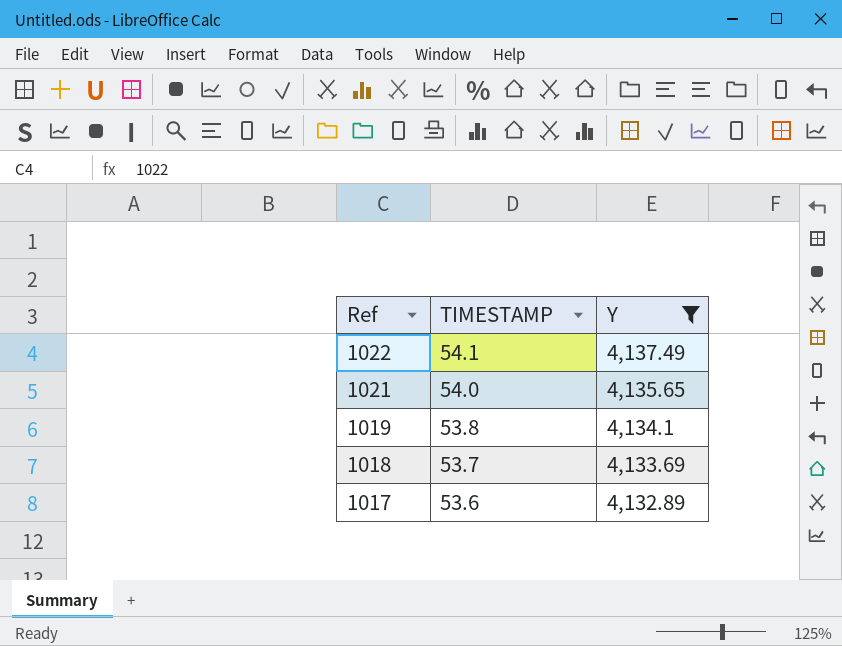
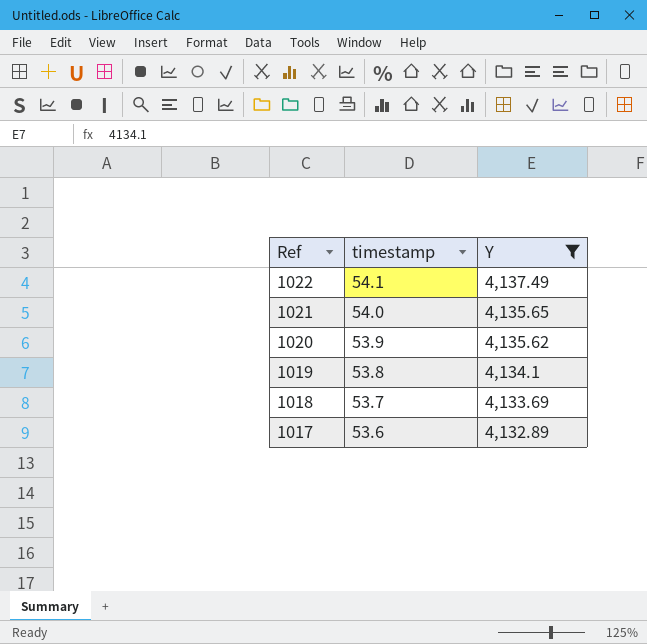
column name: TIMESTAMP -> timestamp
row 1020: none -> 53.9 | 4,135.62

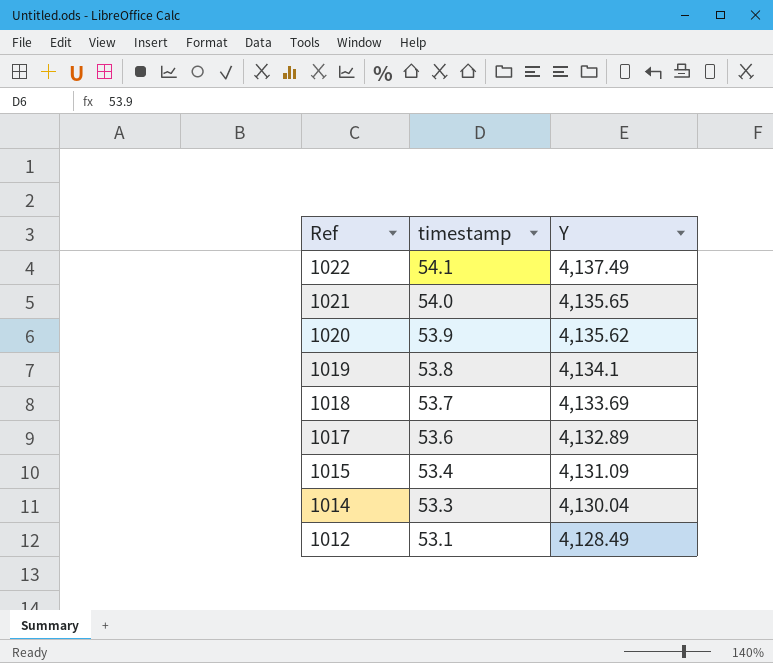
filter: Y >= 4,132.89 -> none

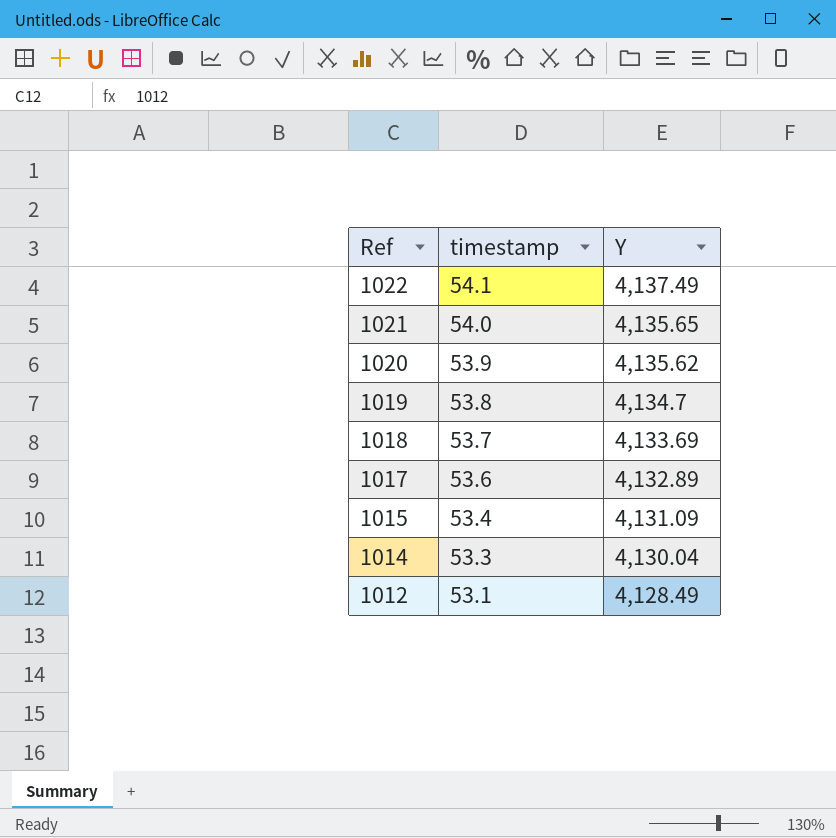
1019 | Y: 4,134.1 -> 4,134.7

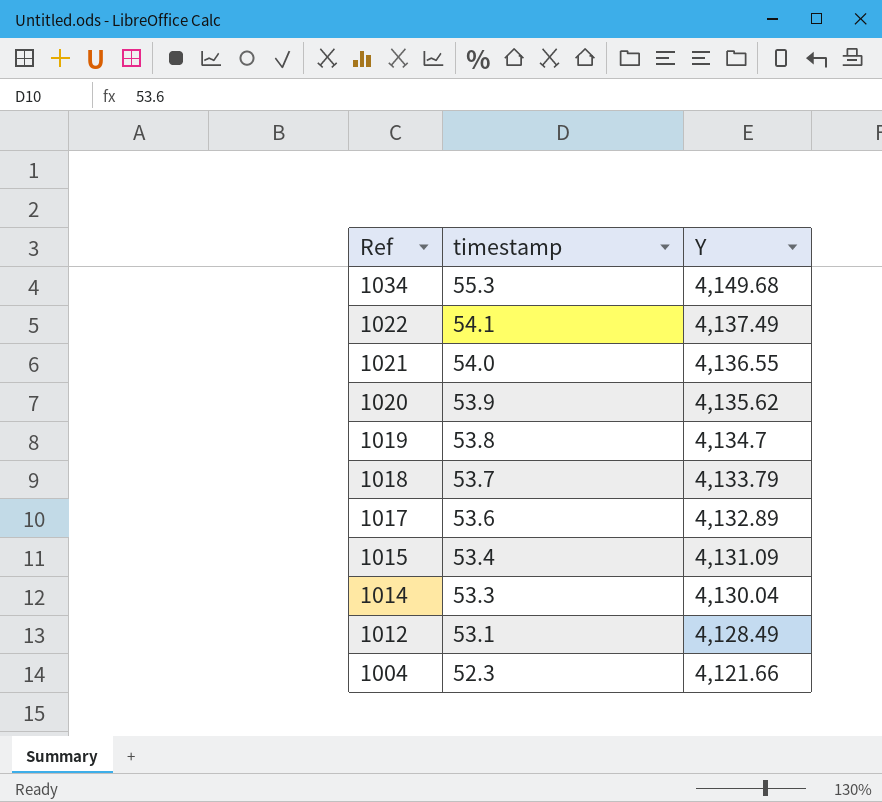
row 1034: none -> 55.3 | 4,149.68
1021 | Y: 4,135.65 -> 4,136.55
1018 | Y: 4,133.69 -> 4,133.79
row 1004: none -> 52.3 | 4,121.66

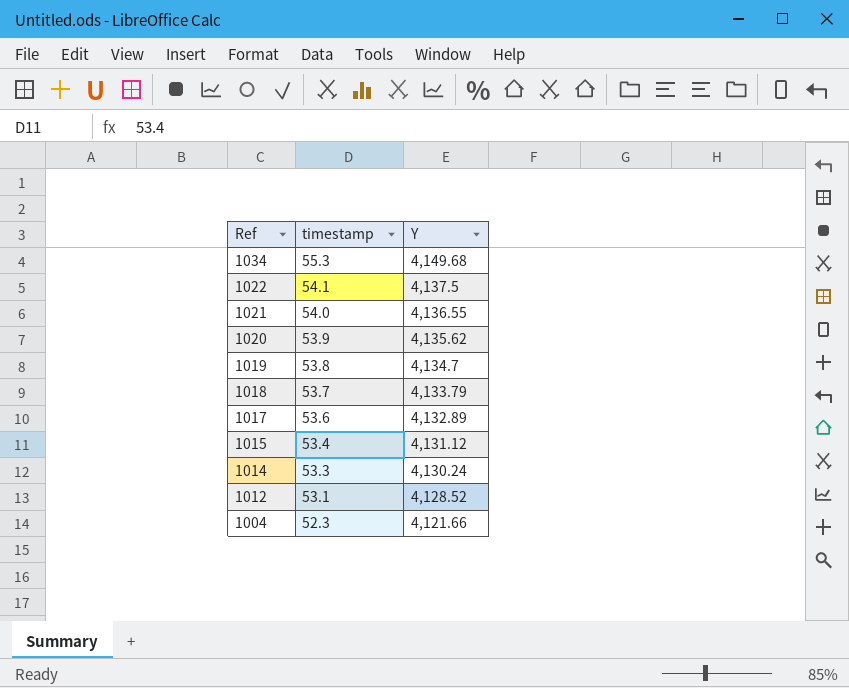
1022 | Y: 4,137.49 -> 4,137.5
1015 | Y: 4,131.09 -> 4,131.12
1014 | Y: 4,130.04 -> 4,130.24
1012 | Y: 4,128.49 -> 4,128.52

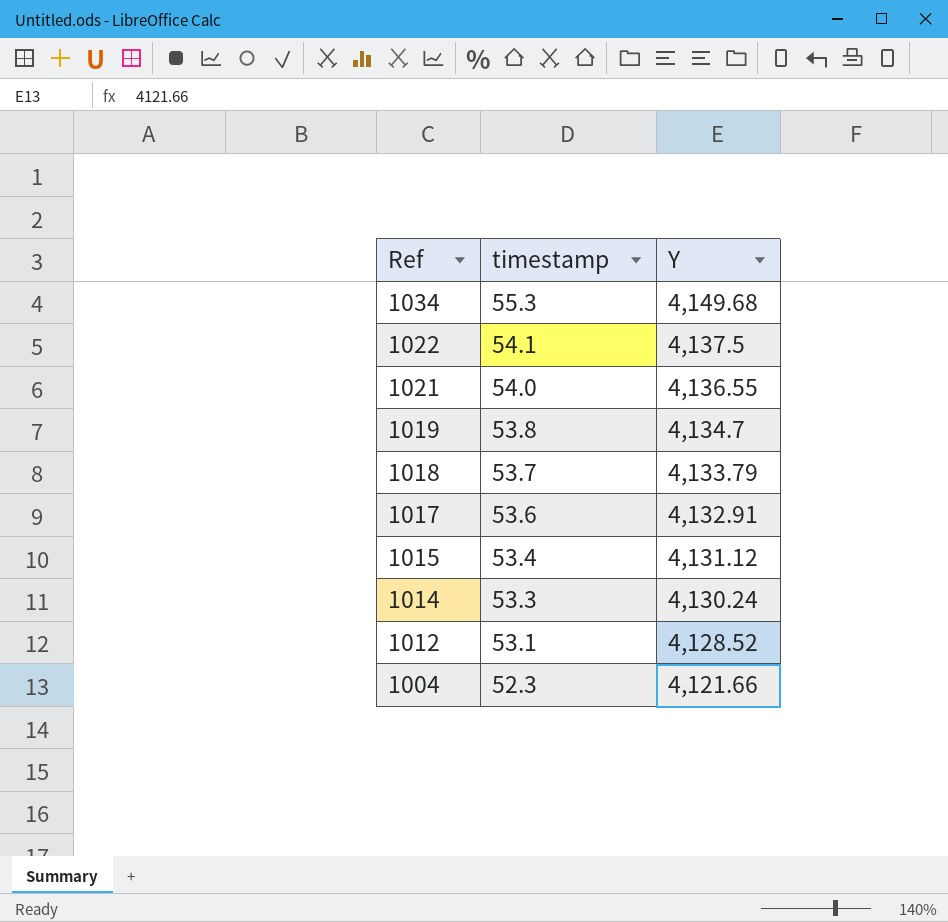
row 1020: 53.9 | 4,135.62 -> none
1017 | Y: 4,132.89 -> 4,132.91

